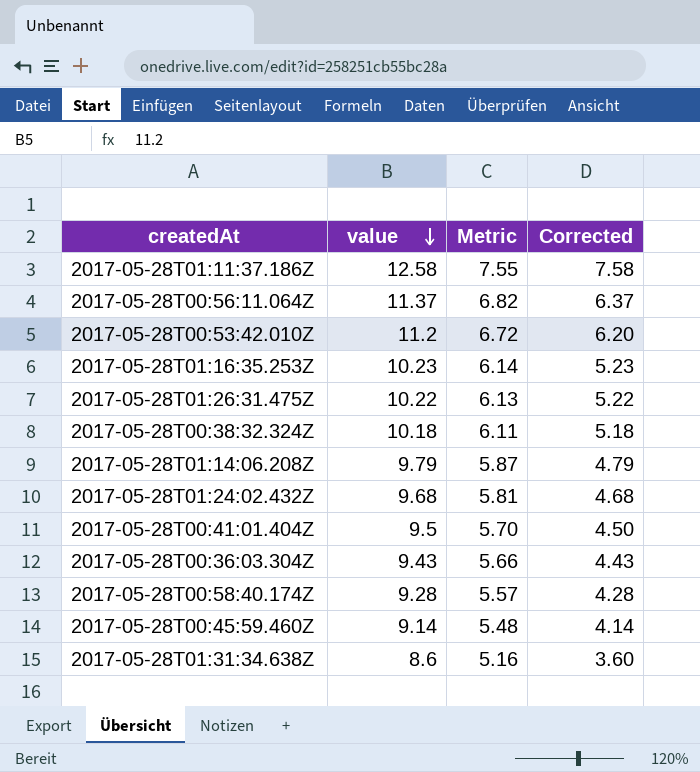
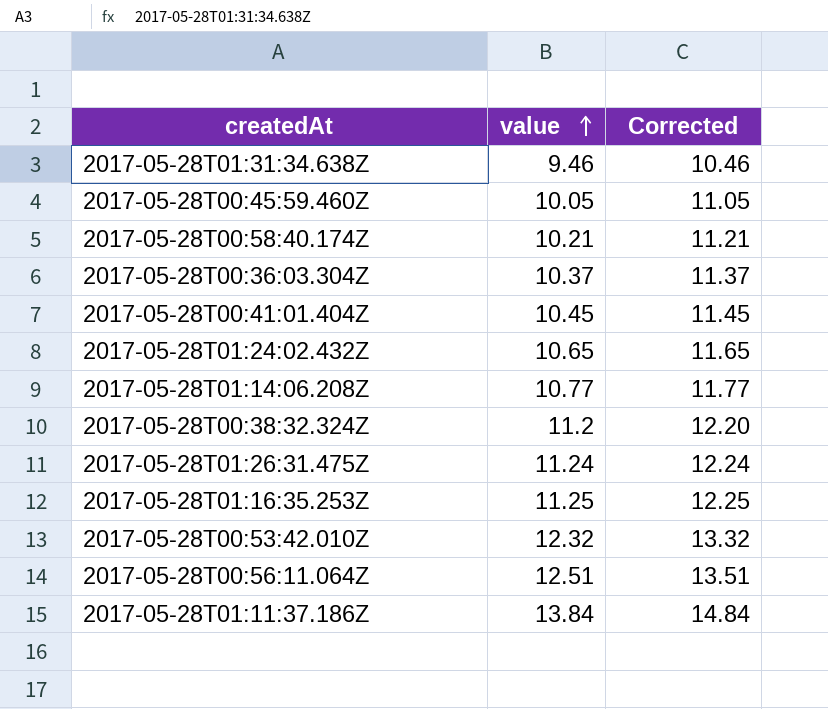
row order: value descending -> value ascending
column Metric | formula: [value] * 0.6 -> none
column Corrected | formula: [value] - 5 -> [value] + 1
2017-05-28T01:31:34.638Z | value: 8.6 -> 9.46
2017-05-28T00:45:59.460Z | value: 9.14 -> 10.05
2017-05-28T00:58:40.174Z | value: 9.28 -> 10.21
2017-05-28T00:36:03.304Z | value: 9.43 -> 10.37
2017-05-28T00:41:01.404Z | value: 9.5 -> 10.45
2017-05-28T01:24:02.432Z | value: 9.68 -> 10.65
2017-05-28T01:14:06.208Z | value: 9.79 -> 10.77
2017-05-28T00:38:32.324Z | value: 10.18 -> 11.2
2017-05-28T01:26:31.475Z | value: 10.22 -> 11.24
2017-05-28T01:16:35.253Z | value: 10.23 -> 11.25
2017-05-28T00:53:42.010Z | value: 11.2 -> 12.32
2017-05-28T00:56:11.064Z | value: 11.37 -> 12.51
2017-05-28T01:11:37.186Z | value: 12.58 -> 13.84

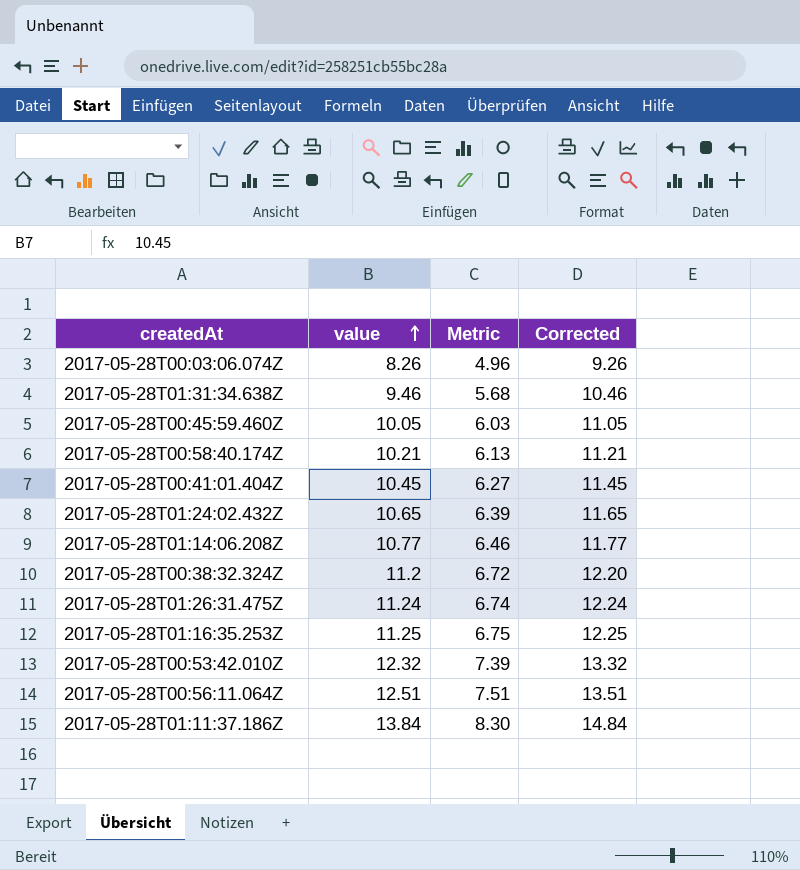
column Metric | formula: none -> [value] * 0.6
row 2017-05-28T00:36:03.304Z: 10.37 | 11.37 -> none
row 2017-05-28T00:03:06.074Z: none -> 8.26 | 4.96 | 9.26

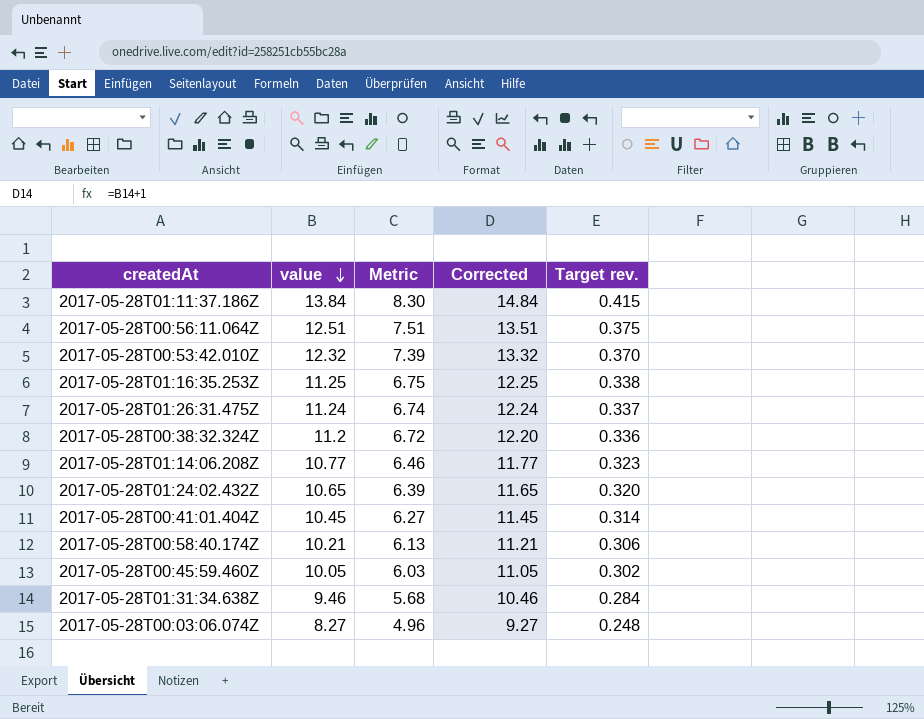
row order: value ascending -> value descending
column Target rev. | formula: none -> [value] * 0.03
2017-05-28T00:03:06.074Z | value: 8.26 -> 8.27
2017-05-28T00:03:06.074Z | Corrected: 9.26 -> 9.27

